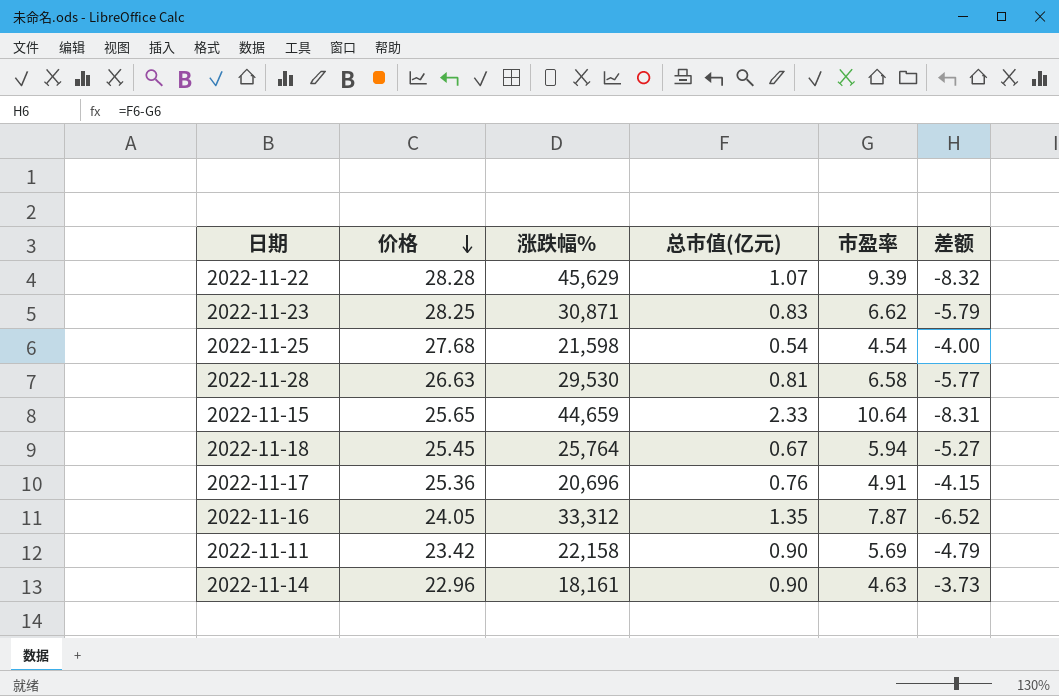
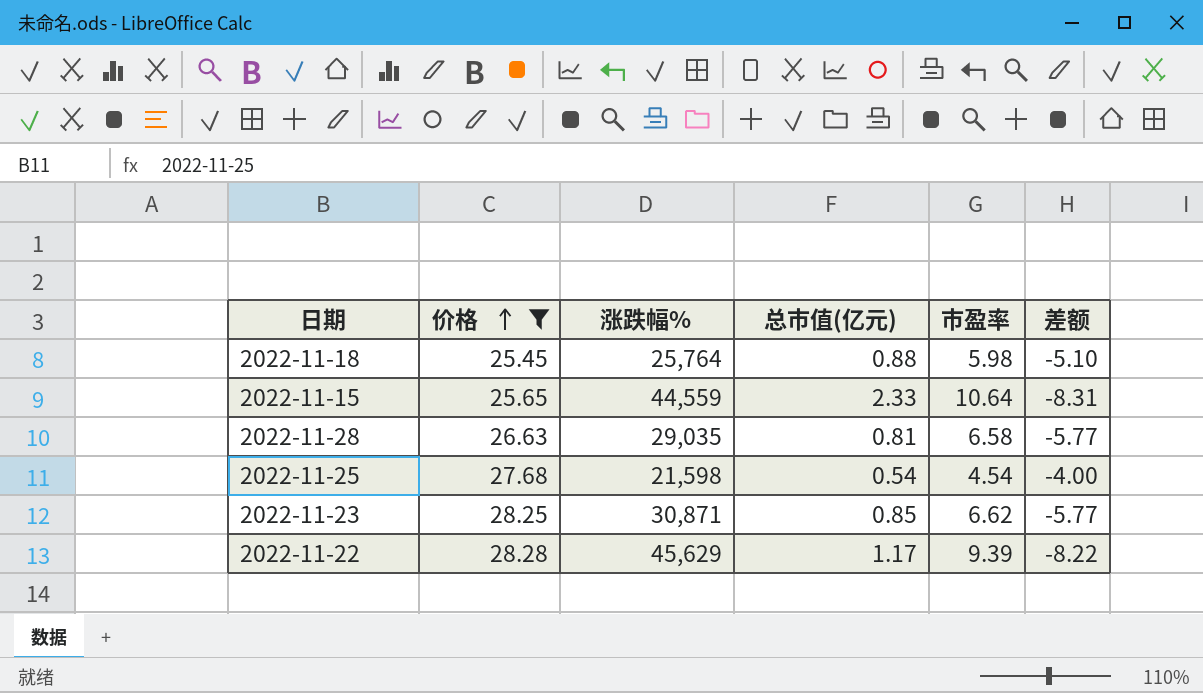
filter: none -> 价格 >= 25.45
row order: 价格 descending -> 价格 ascending
2022-11-18 | 总市值(亿元): 0.67 -> 0.88
2022-11-18 | 市盈率: 5.94 -> 5.98
2022-11-18 | 差额: -5.27 -> -5.10
2022-11-15 | 涨跌幅%: 44,659 -> 44,559
2022-11-28 | 涨跌幅%: 29,530 -> 29,035
2022-11-23 | 总市值(亿元): 0.83 -> 0.85
2022-11-23 | 差额: -5.79 -> -5.77
2022-11-22 | 总市值(亿元): 1.07 -> 1.17
2022-11-22 | 差额: -8.32 -> -8.22

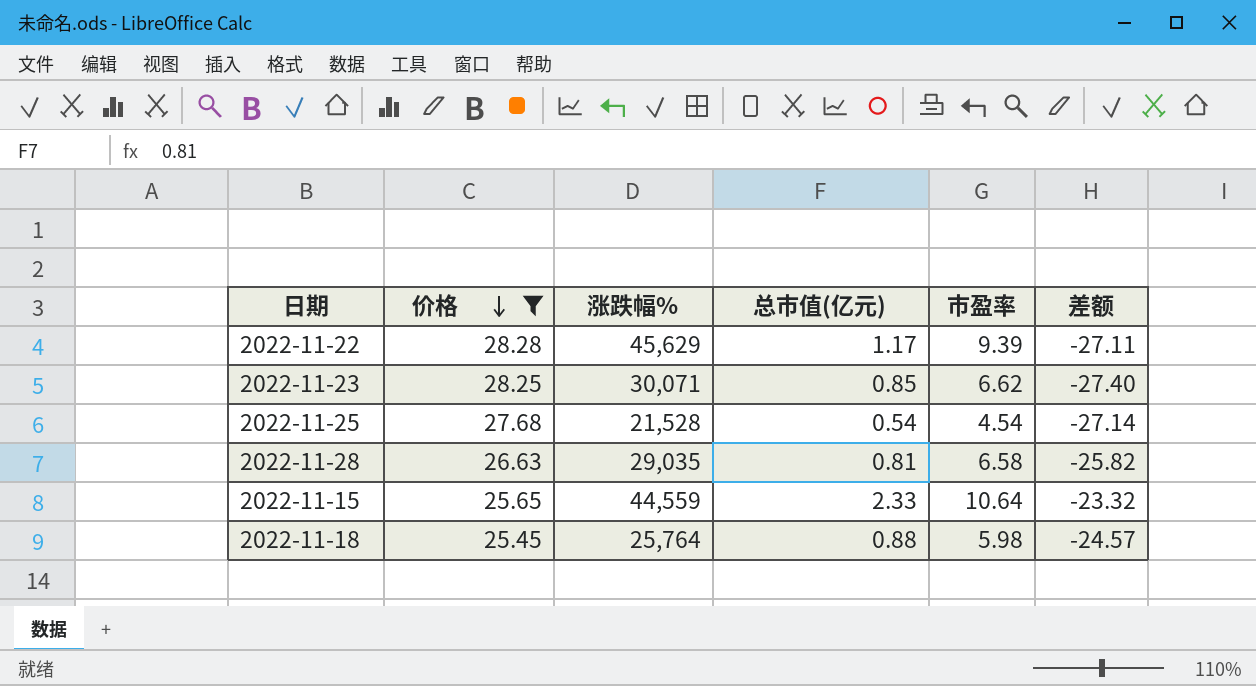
row order: 价格 ascending -> 价格 descending
column 差额 | formula: [总市值(亿元)] - [市盈率] -> [总市值(亿元)] - [价格]
2022-11-23 | 涨跌幅%: 30,871 -> 30,071
2022-11-25 | 涨跌幅%: 21,598 -> 21,528

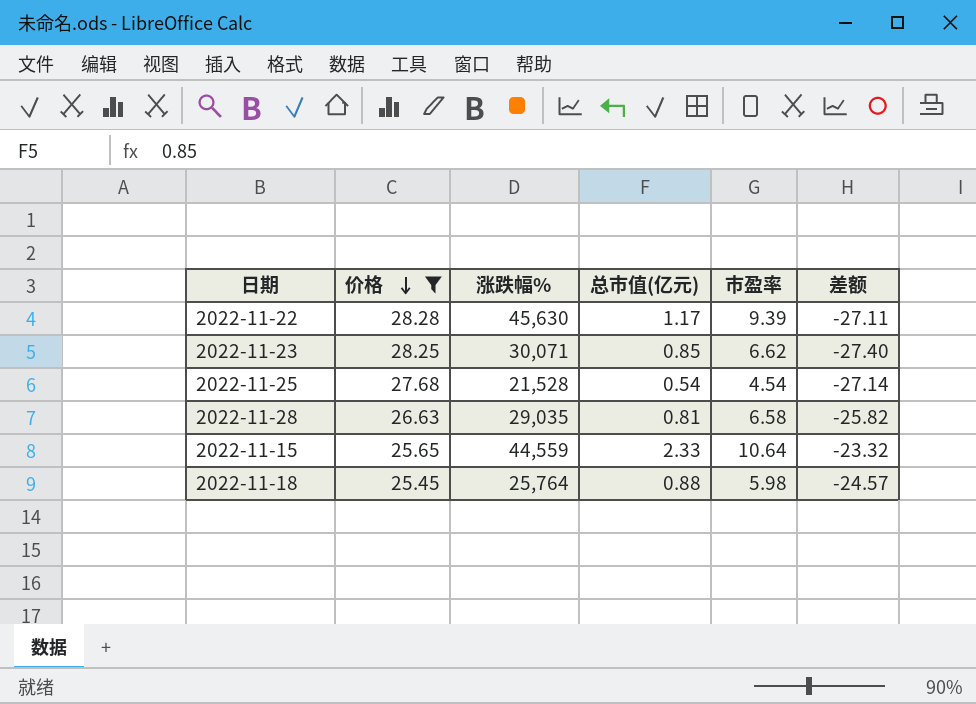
2022-11-22 | 涨跌幅%: 45,629 -> 45,630

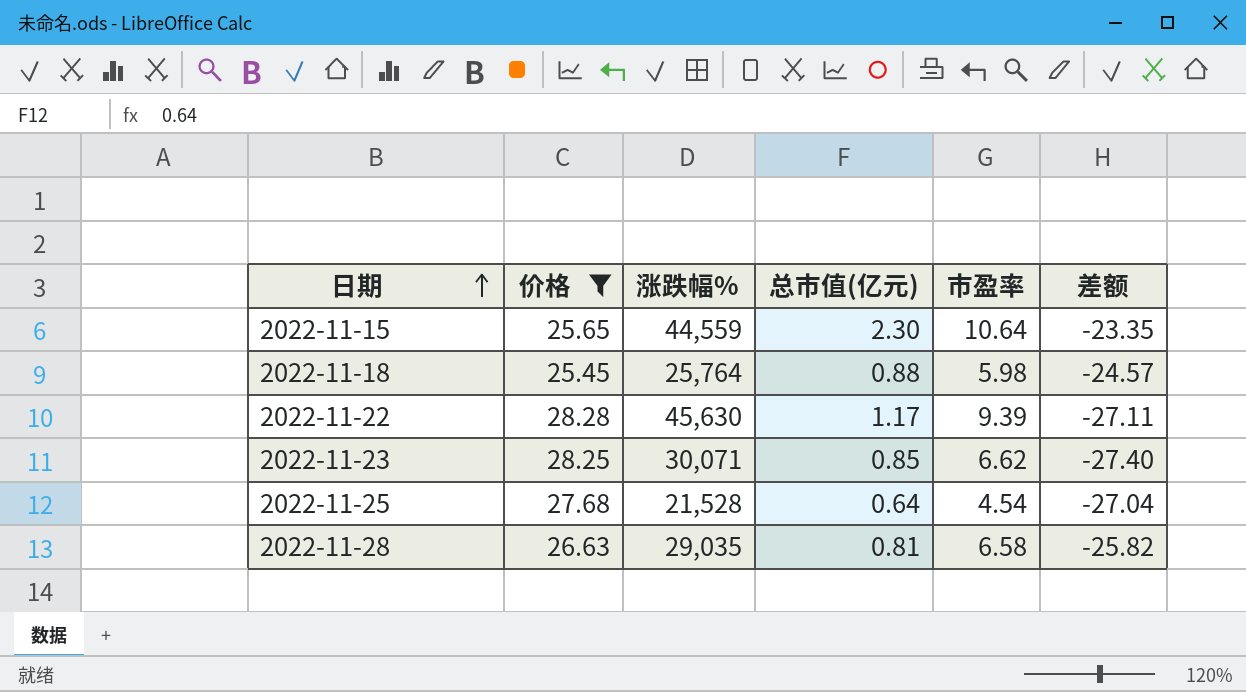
row order: 价格 descending -> 日期 ascending
2022-11-15 | 总市值(亿元): 2.33 -> 2.30
2022-11-15 | 差额: -23.32 -> -23.35
2022-11-25 | 总市值(亿元): 0.54 -> 0.64
2022-11-25 | 差额: -27.14 -> -27.04

